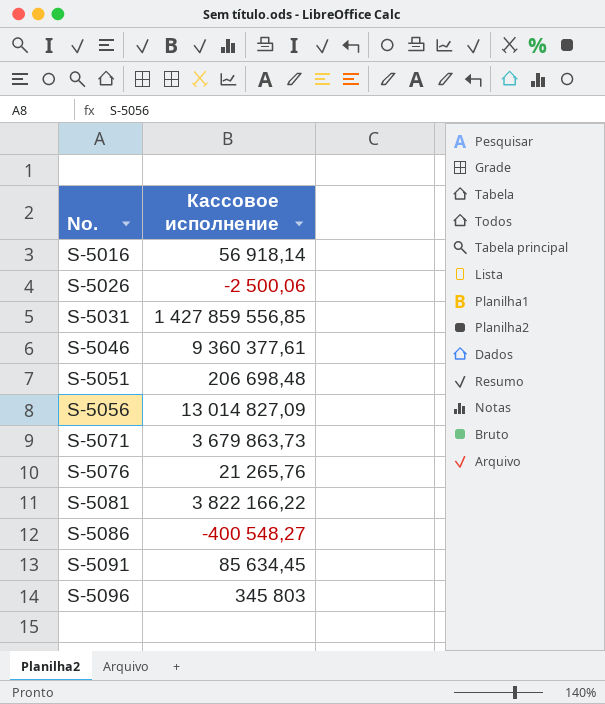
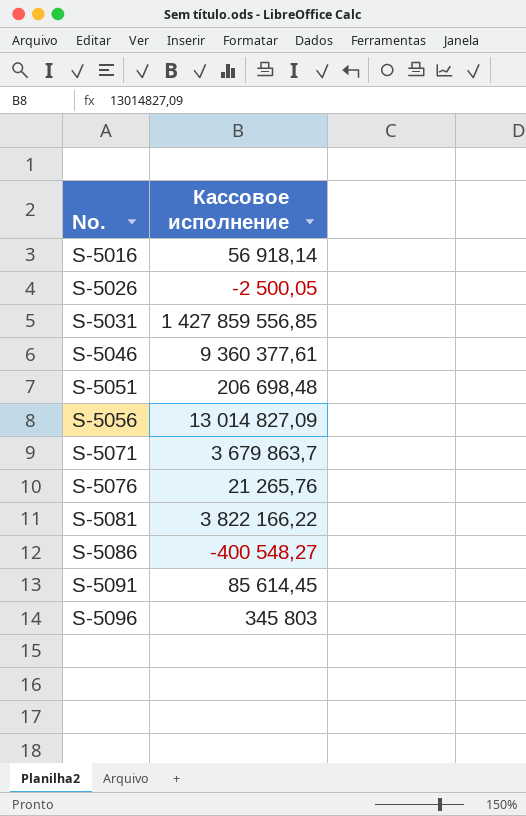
S-5026 | Кассовое исполнение: -2 500,06 -> -2 500,05
S-5071 | Кассовое исполнение: 3 679 863,73 -> 3 679 863,7
S-5091 | Кассовое исполнение: 85 634,45 -> 85 614,45

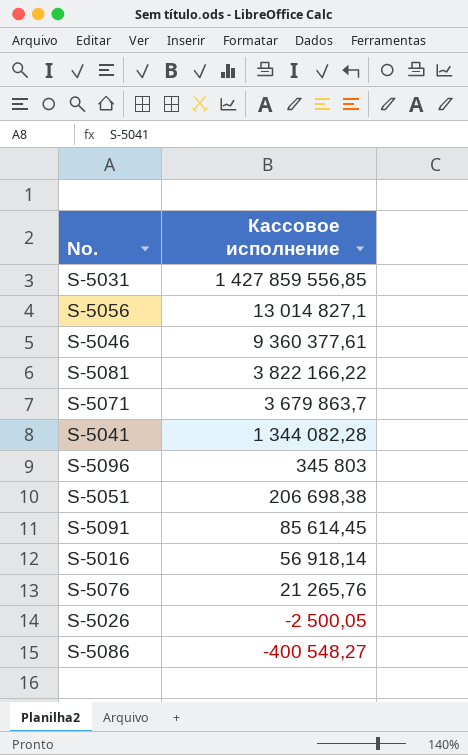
row order: No. ascending -> Кассовое исполнение descending
S-5056 | Кассовое исполнение: 13 014 827,09 -> 13 014 827,1
row S-5041: none -> 1 344 082,28
S-5051 | Кассовое исполнение: 206 698,48 -> 206 698,38

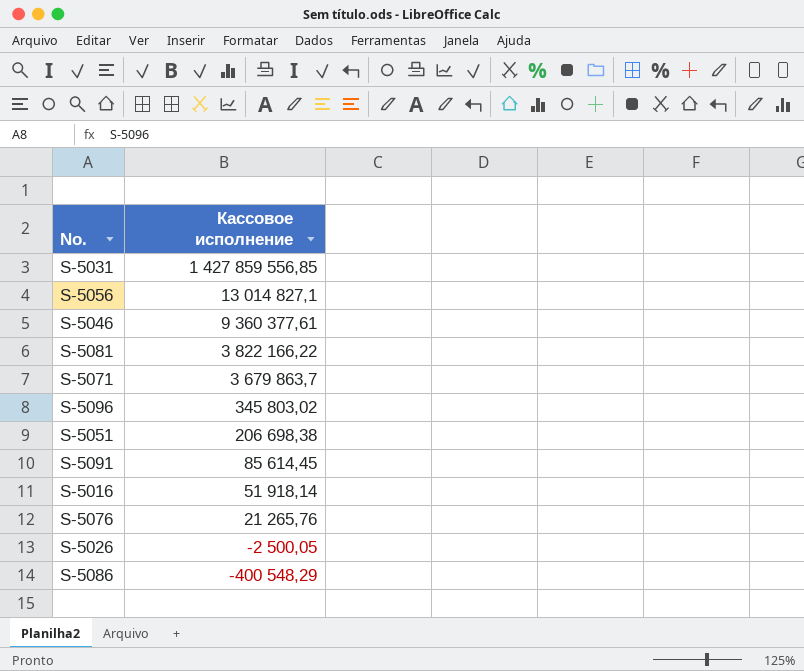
row S-5041: 1 344 082,28 -> none
S-5096 | Кассовое исполнение: 345 803 -> 345 803,02
S-5016 | Кассовое исполнение: 56 918,14 -> 51 918,14
S-5086 | Кассовое исполнение: -400 548,27 -> -400 548,29

